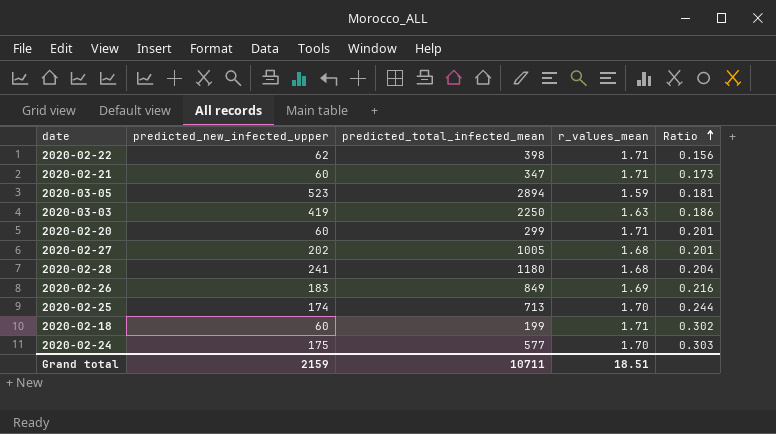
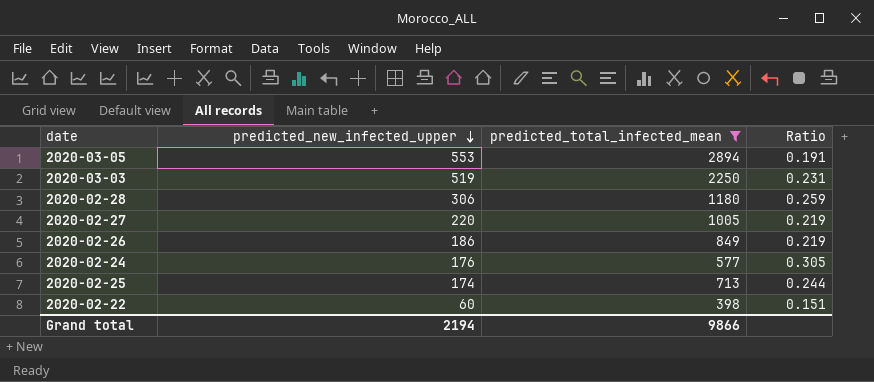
filter: none -> predicted_total_infected_mean >= 398
row order: Ratio ascending -> predicted_new_infected_upper descending
column r_values_mean | position: 4 -> none
2020-03-05 | predicted_new_infected_upper: 523 -> 553
2020-03-05 | Ratio: 0.181 -> 0.191
2020-03-03 | predicted_new_infected_upper: 419 -> 519
2020-03-03 | Ratio: 0.186 -> 0.231
2020-02-28 | predicted_new_infected_upper: 241 -> 306
2020-02-28 | Ratio: 0.204 -> 0.259
2020-02-27 | predicted_new_infected_upper: 202 -> 220
2020-02-27 | Ratio: 0.201 -> 0.219
2020-02-26 | predicted_new_infected_upper: 183 -> 186
2020-02-26 | Ratio: 0.216 -> 0.219
2020-02-24 | predicted_new_infected_upper: 175 -> 176
2020-02-24 | Ratio: 0.303 -> 0.305
2020-02-22 | predicted_new_infected_upper: 62 -> 60
2020-02-22 | Ratio: 0.156 -> 0.151
Grand total | predicted_new_infected_upper: 2159 -> 2194
Grand total | predicted_total_infected_mean: 10711 -> 9866

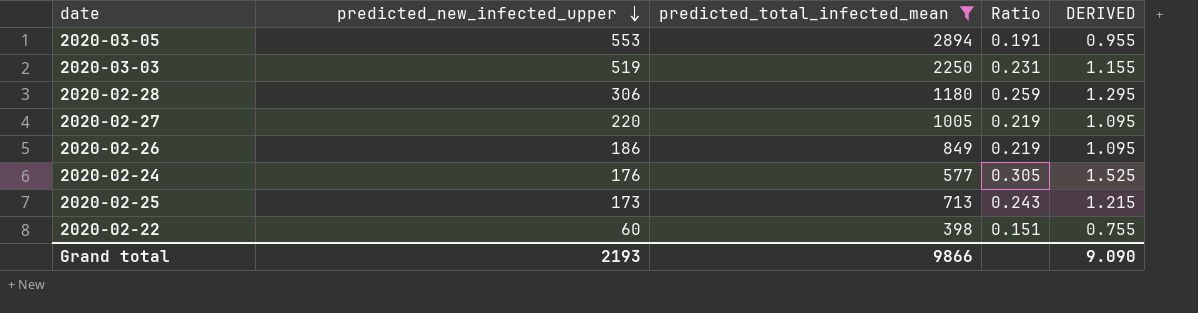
column DERIVED | formula: none -> [Ratio] * 5
2020-02-25 | predicted_new_infected_upper: 174 -> 173
2020-02-25 | Ratio: 0.244 -> 0.243
Grand total | predicted_new_infected_upper: 2194 -> 2193

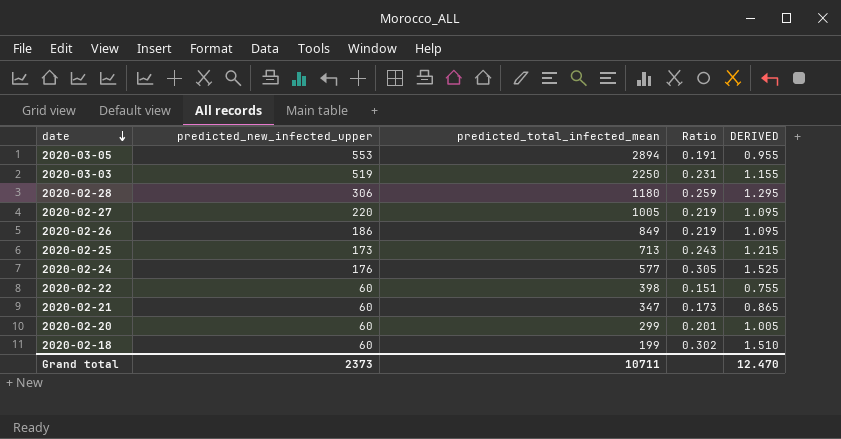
filter: predicted_total_infected_mean >= 398 -> none
row order: predicted_new_infected_upper descending -> date descending
Grand total | predicted_new_infected_upper: 2193 -> 2373
Grand total | predicted_total_infected_mean: 9866 -> 10711
Grand total | DERIVED: 9.090 -> 12.470

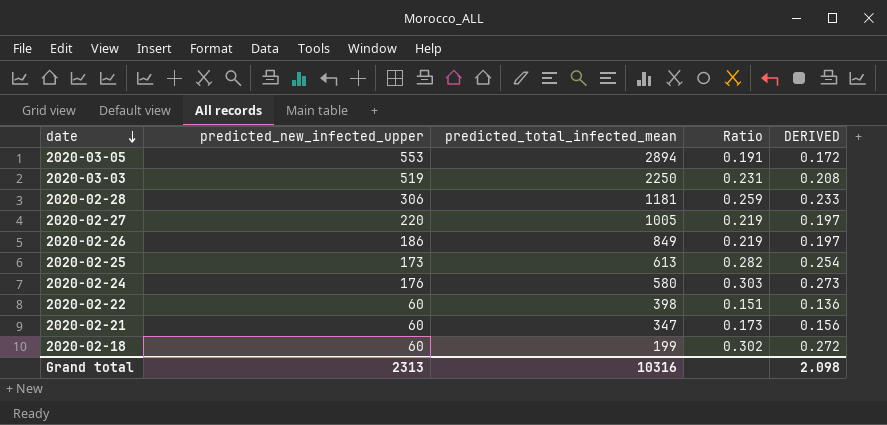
column DERIVED | formula: [Ratio] * 5 -> [Ratio] * 0.9
row 2020-02-20: 60 | 299 | 0.201 | 1.005 -> none
2020-02-28 | predicted_total_infected_mean: 1180 -> 1181
2020-02-25 | predicted_total_infected_mean: 713 -> 613
2020-02-25 | Ratio: 0.243 -> 0.282
2020-02-24 | predicted_total_infected_mean: 577 -> 580
2020-02-24 | Ratio: 0.305 -> 0.303
Grand total | predicted_new_infected_upper: 2373 -> 2313
Grand total | predicted_total_infected_mean: 10711 -> 10316
Grand total | DERIVED: 12.470 -> 2.098

